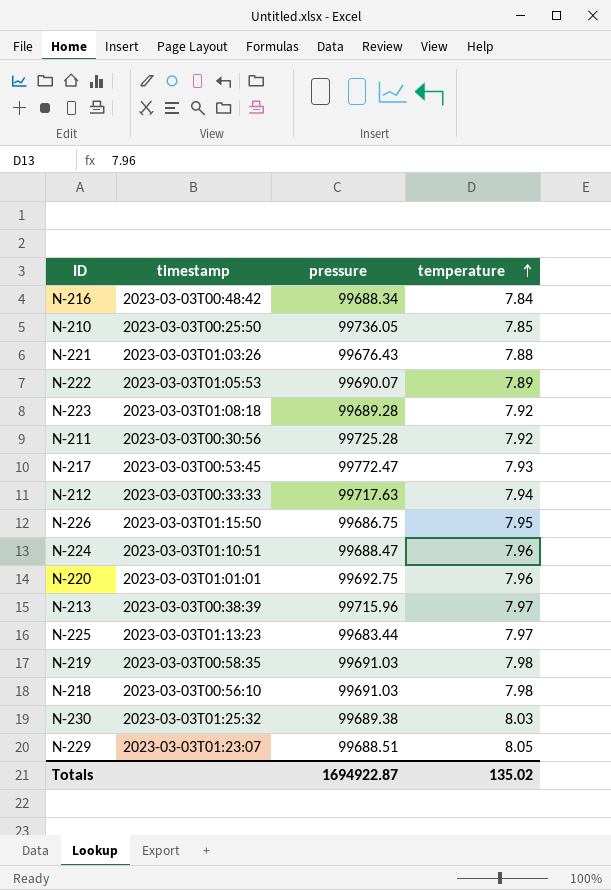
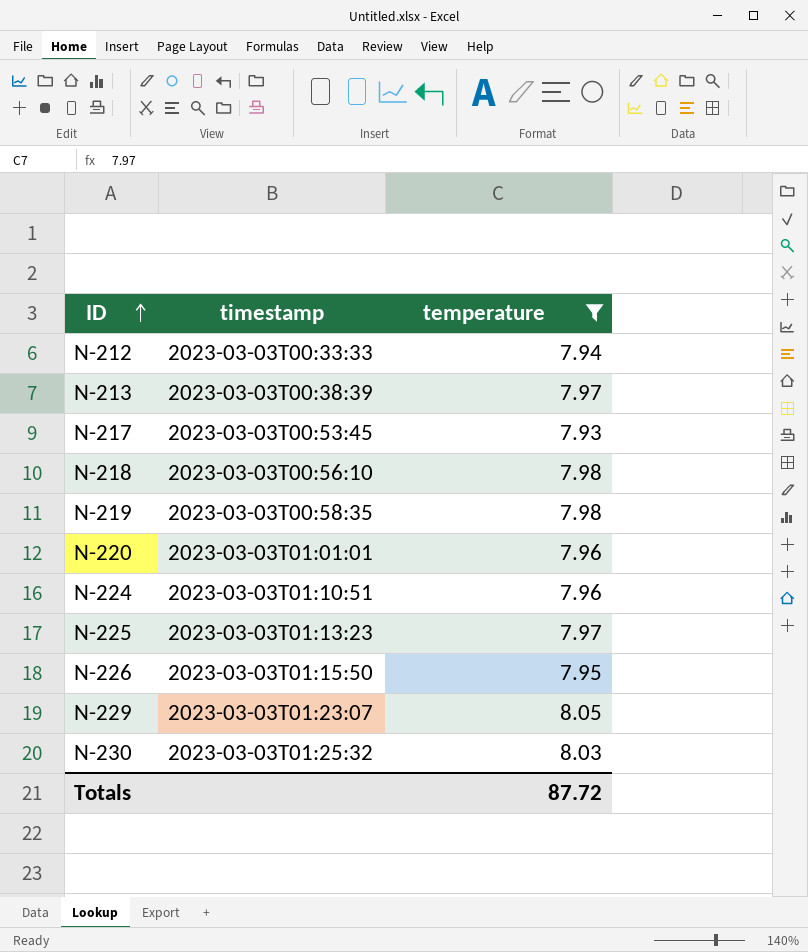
filter: none -> temperature >= 7.93
row order: temperature ascending -> ID ascending
column pressure | position: 3 -> none
Totals | temperature: 135.02 -> 87.72

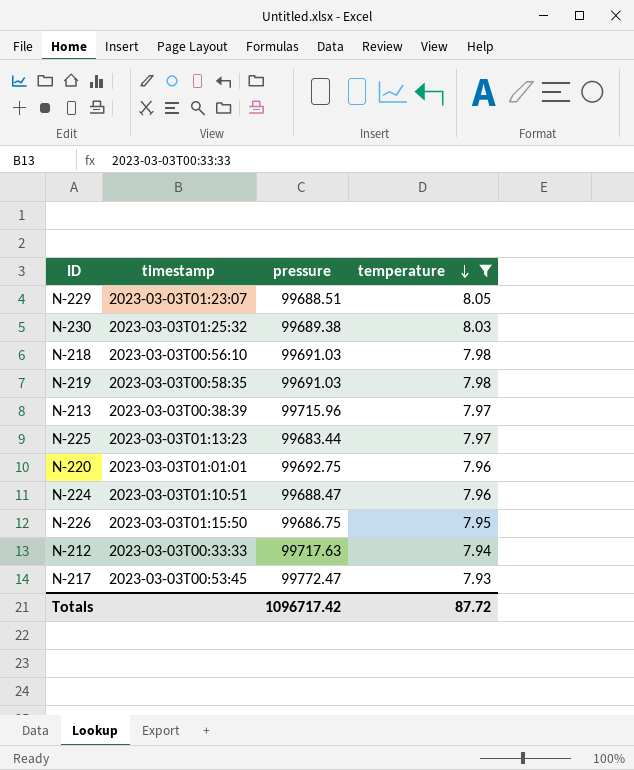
row order: ID ascending -> temperature descending
column pressure | position: none -> 3

